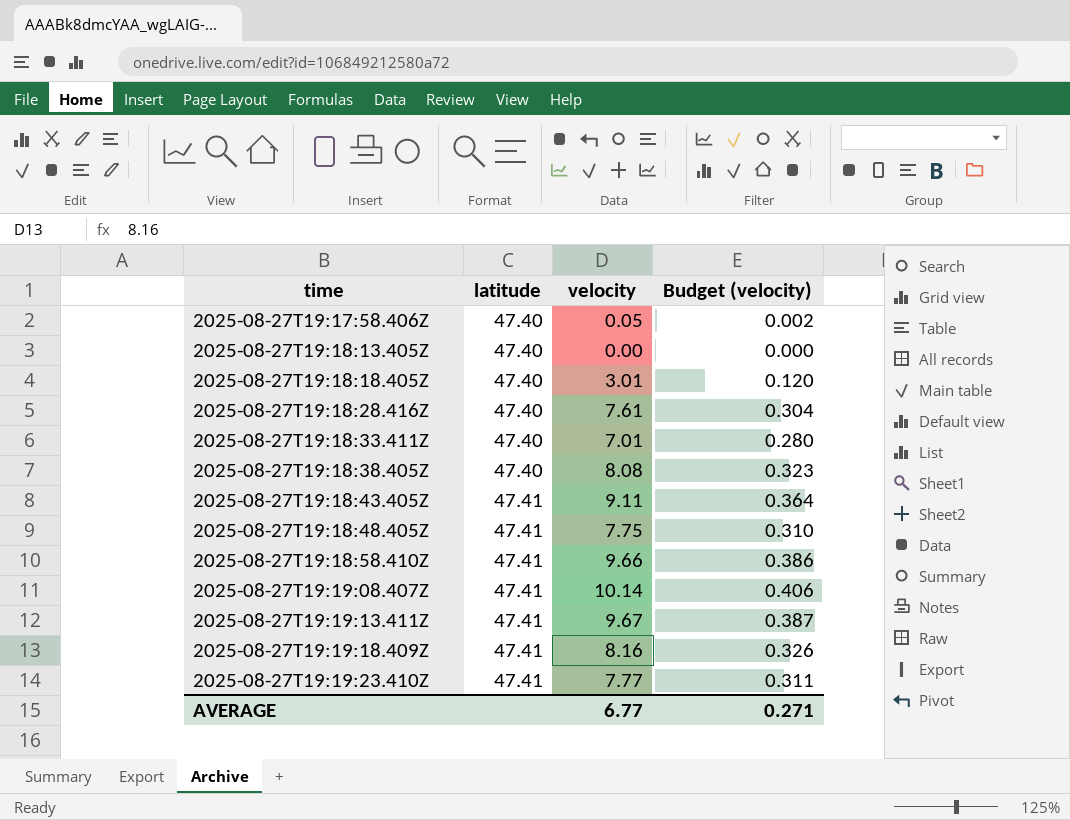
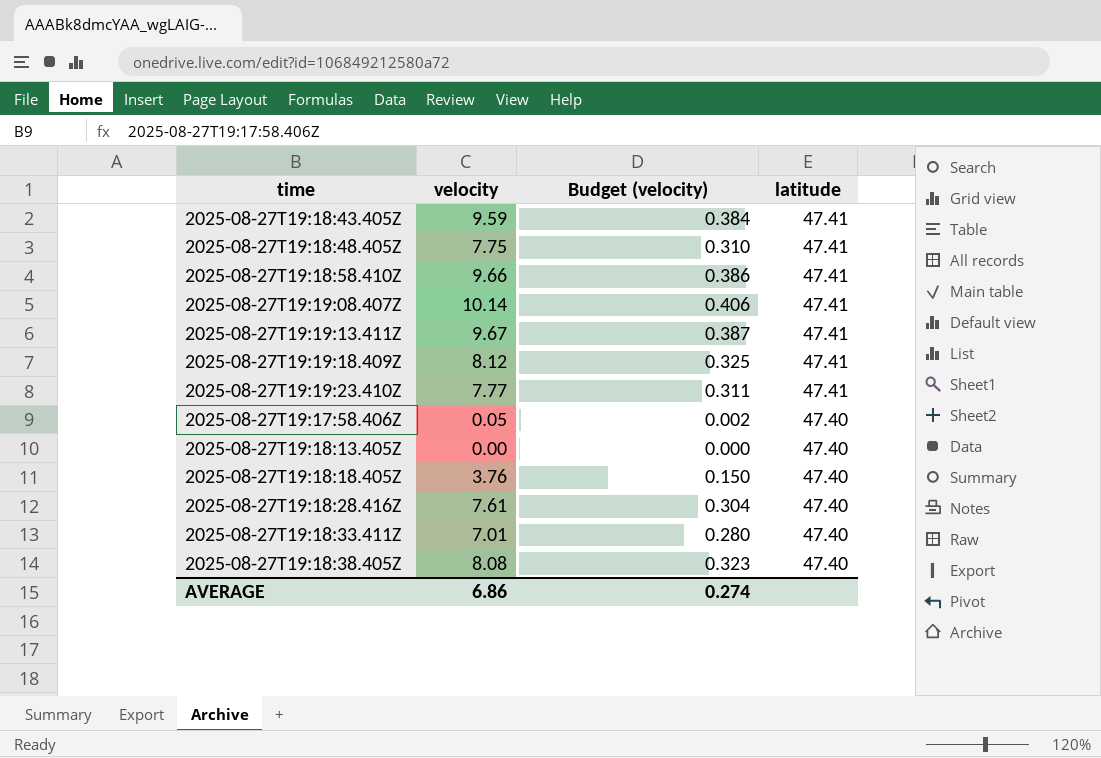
row order: time ascending -> latitude descending
column latitude | position: 2 -> 4
2025-08-27T19:18:43.405Z | velocity: 9.11 -> 9.59
2025-08-27T19:18:43.405Z | Budget (velocity): 0.364 -> 0.384
2025-08-27T19:19:18.409Z | velocity: 8.16 -> 8.12
2025-08-27T19:19:18.409Z | Budget (velocity): 0.326 -> 0.325
2025-08-27T19:18:18.405Z | velocity: 3.01 -> 3.76
2025-08-27T19:18:18.405Z | Budget (velocity): 0.120 -> 0.150
AVERAGE | velocity: 6.77 -> 6.86
AVERAGE | Budget (velocity): 0.271 -> 0.274

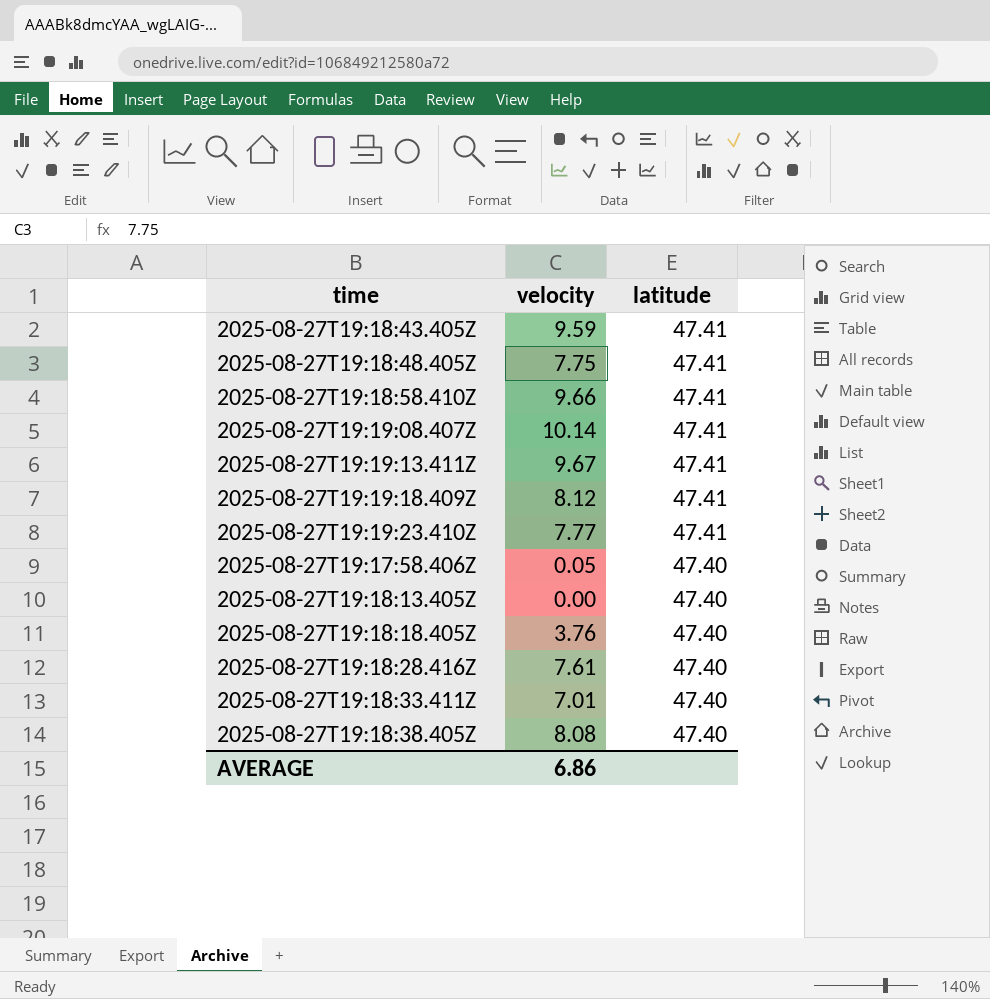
column Budget (velocity) | formula: [velocity] * 0.04 -> none

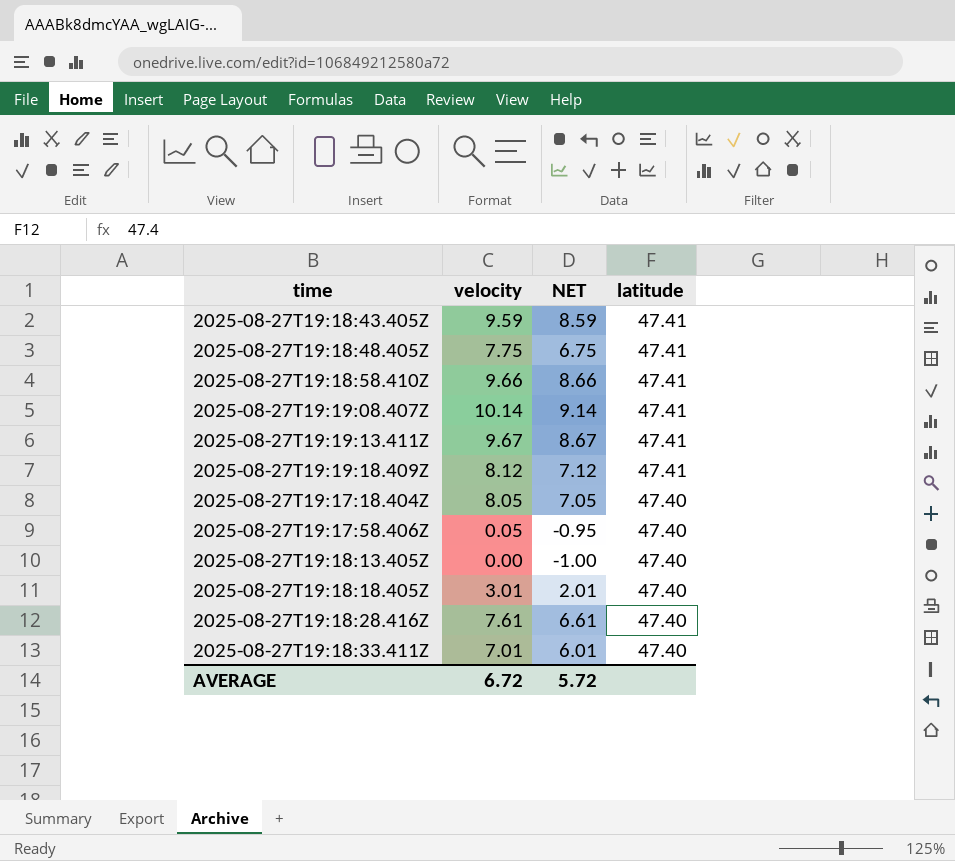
column NET | formula: none -> [velocity] - 1
row 2025-08-27T19:19:23.410Z: 7.77 | 47.41 -> none
row 2025-08-27T19:18:38.405Z: 8.08 | 47.40 -> none
row 2025-08-27T19:17:18.404Z: none -> 8.05 | 7.05 | 47.40
2025-08-27T19:18:18.405Z | velocity: 3.76 -> 3.01
AVERAGE | velocity: 6.86 -> 6.72

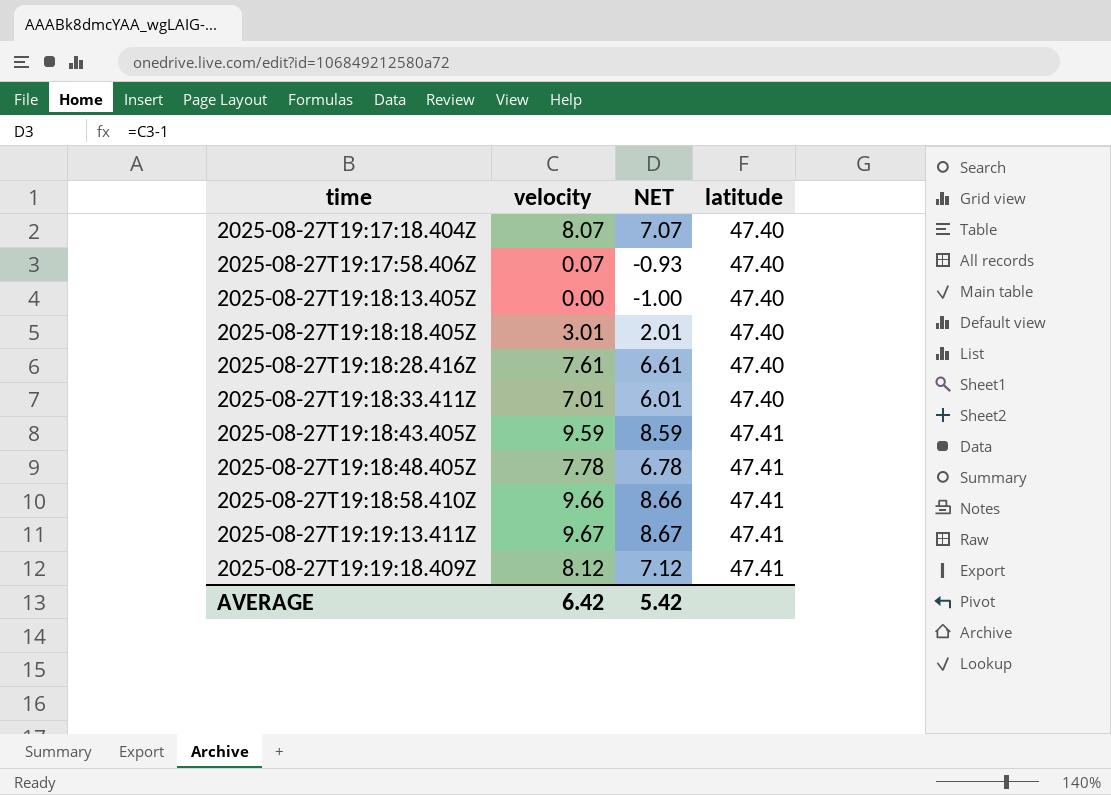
row order: latitude descending -> time ascending
row 2025-08-27T19:19:08.407Z: 10.14 | 9.14 | 47.41 -> none
2025-08-27T19:17:18.404Z | velocity: 8.05 -> 8.07
2025-08-27T19:17:18.404Z | NET: 7.05 -> 7.07
2025-08-27T19:17:58.406Z | velocity: 0.05 -> 0.07
2025-08-27T19:17:58.406Z | NET: -0.95 -> -0.93
2025-08-27T19:18:48.405Z | velocity: 7.75 -> 7.78
2025-08-27T19:18:48.405Z | NET: 6.75 -> 6.78
AVERAGE | velocity: 6.72 -> 6.42
AVERAGE | NET: 5.72 -> 5.42

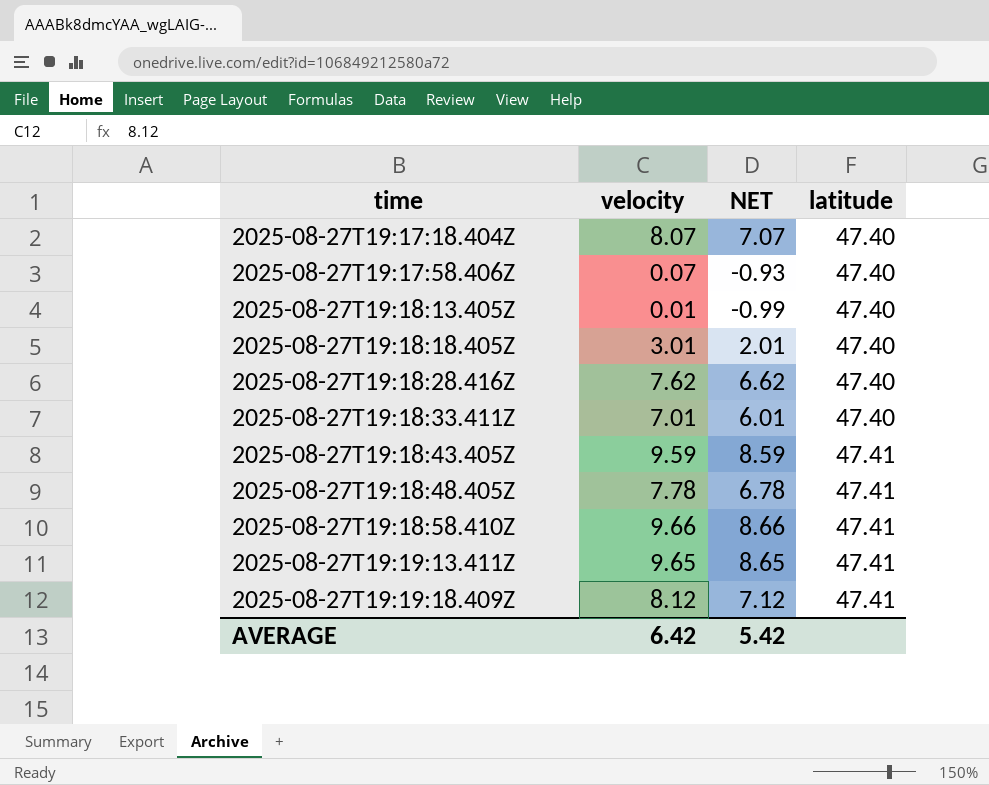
2025-08-27T19:18:13.405Z | velocity: 0.00 -> 0.01
2025-08-27T19:18:13.405Z | NET: -1.00 -> -0.99
2025-08-27T19:18:28.416Z | velocity: 7.61 -> 7.62
2025-08-27T19:18:28.416Z | NET: 6.61 -> 6.62
2025-08-27T19:19:13.411Z | velocity: 9.67 -> 9.65
2025-08-27T19:19:13.411Z | NET: 8.67 -> 8.65

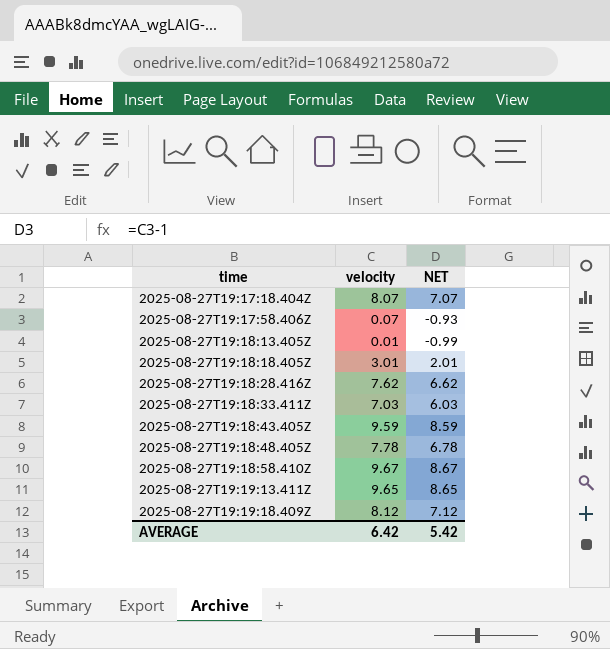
column latitude | position: 4 -> none
2025-08-27T19:18:33.411Z | velocity: 7.01 -> 7.03
2025-08-27T19:18:33.411Z | NET: 6.01 -> 6.03
2025-08-27T19:18:58.410Z | velocity: 9.66 -> 9.67
2025-08-27T19:18:58.410Z | NET: 8.66 -> 8.67

